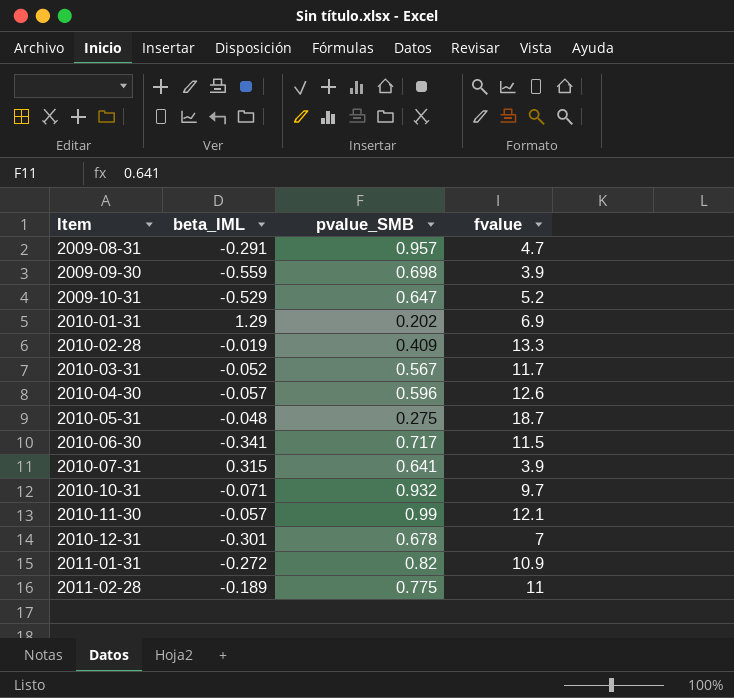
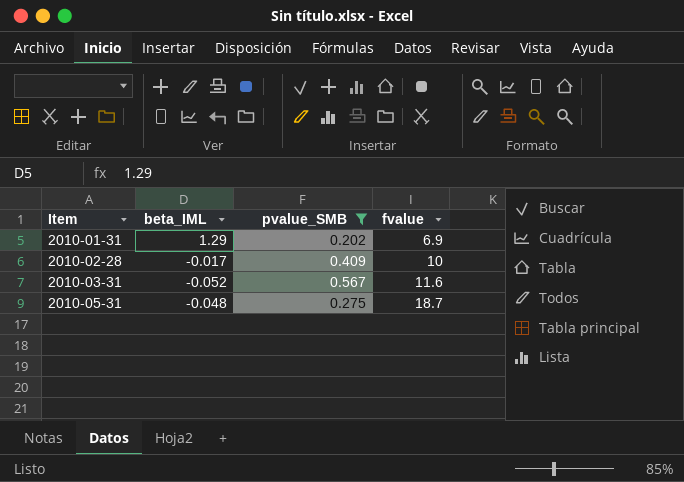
filter: none -> pvalue_SMB <= 0.567
2010-02-28 | beta_IML: -0.019 -> -0.017
2010-02-28 | fvalue: 13.3 -> 10
2010-03-31 | fvalue: 11.7 -> 11.6

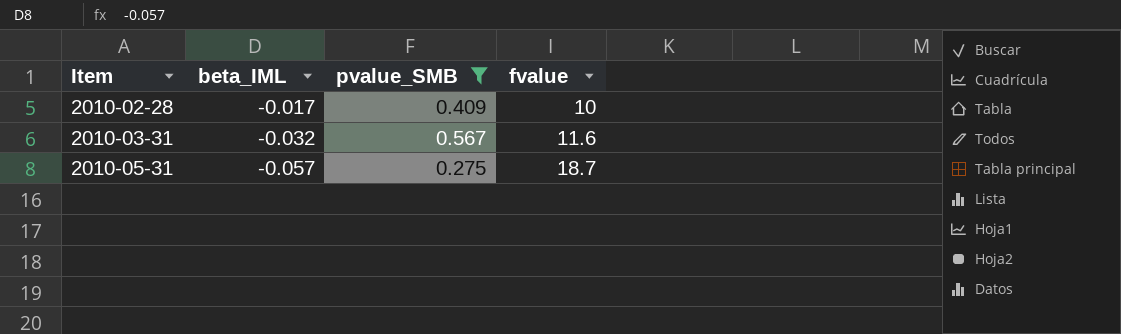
row 2010-01-31: 1.29 | 0.202 | 6.9 -> none
2010-03-31 | beta_IML: -0.052 -> -0.032
2010-05-31 | beta_IML: -0.048 -> -0.057

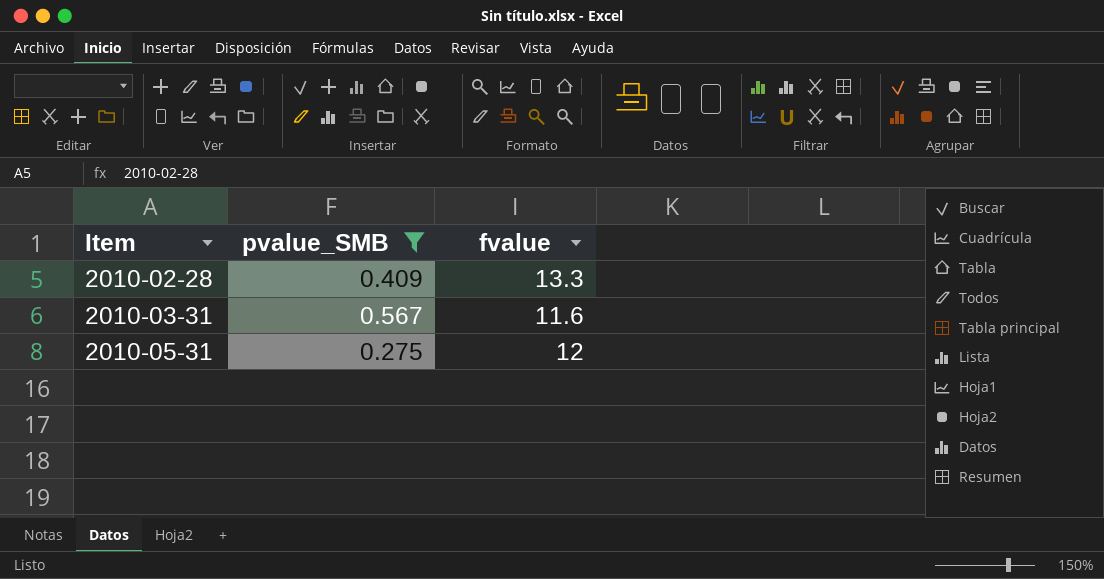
column beta_IML | position: 2 -> none
2010-02-28 | fvalue: 10 -> 13.3
2010-05-31 | fvalue: 18.7 -> 12

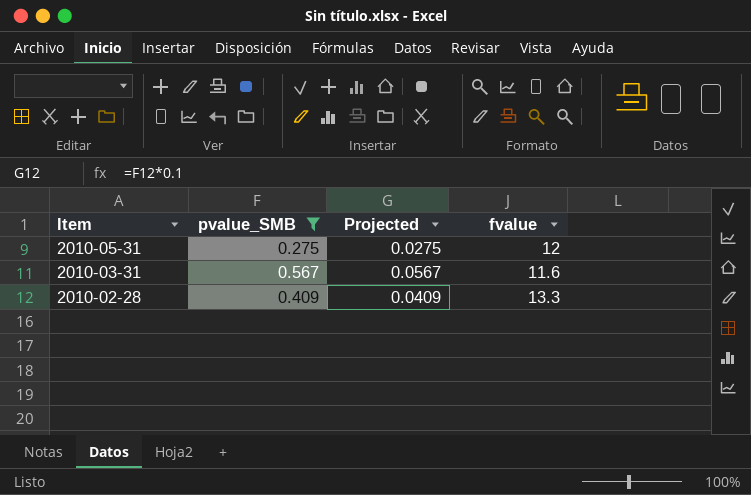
row order: Item ascending -> Item descending
column Projected | formula: none -> [pvalue_SMB] * 0.1

